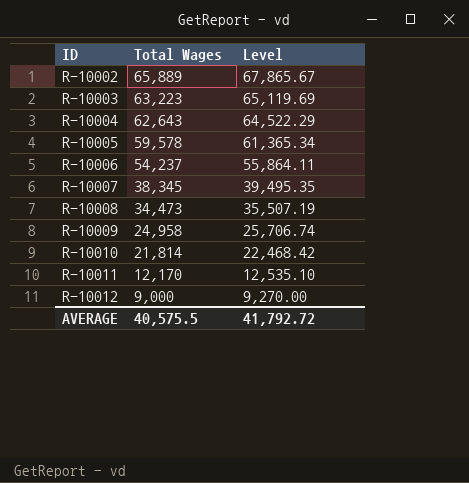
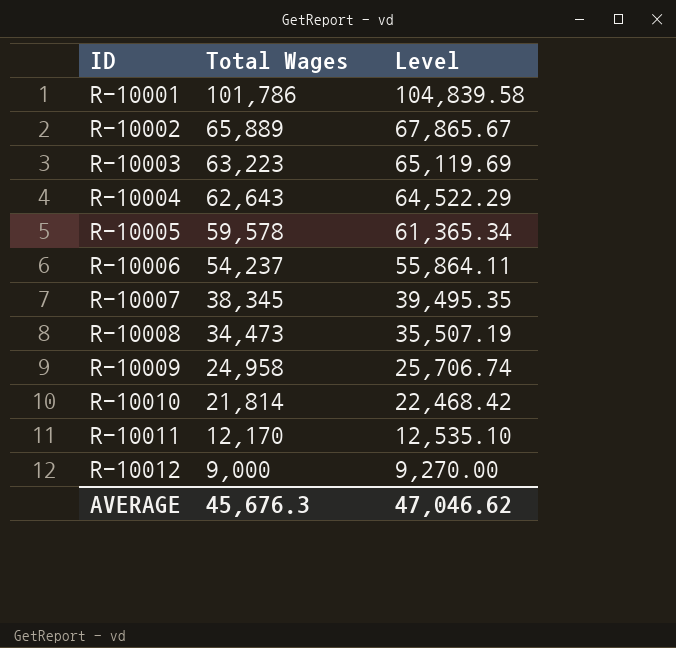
row R-10001: none -> 101,786 | 104,839.58
AVERAGE | Total Wages: 40,575.5 -> 45,676.3
AVERAGE | Level: 41,792.72 -> 47,046.62

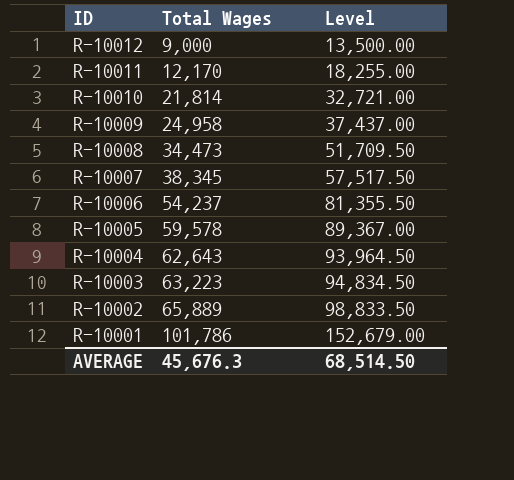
row order: ID ascending -> ID descending
column Level | formula: [Total Wages] * 1.03 -> [Total Wages] * 1.5
AVERAGE | Level: 47,046.62 -> 68,514.50

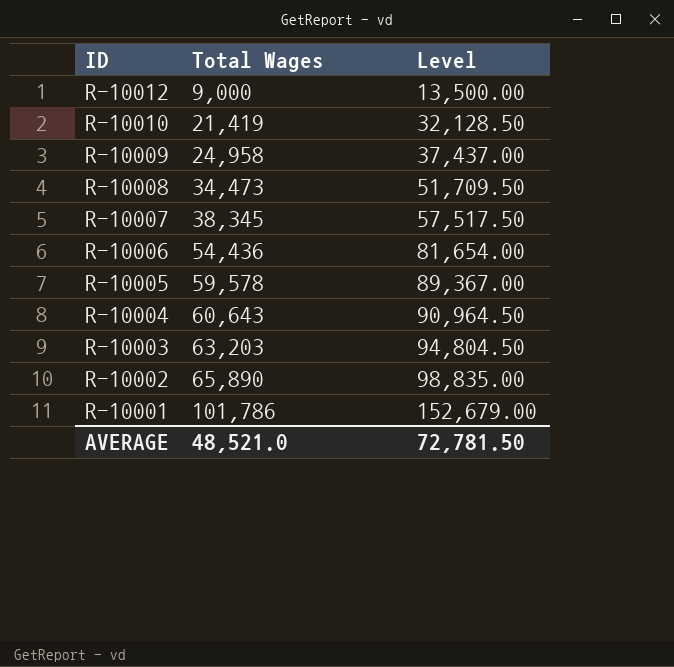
row R-10011: 12,170 | 18,255.00 -> none
R-10010 | Total Wages: 21,814 -> 21,419
R-10010 | Level: 32,721.00 -> 32,128.50
R-10006 | Total Wages: 54,237 -> 54,436
R-10006 | Level: 81,355.50 -> 81,654.00
R-10004 | Total Wages: 62,643 -> 60,643
R-10004 | Level: 93,964.50 -> 90,964.50
R-10003 | Total Wages: 63,223 -> 63,203
R-10003 | Level: 94,834.50 -> 94,804.50
R-10002 | Total Wages: 65,889 -> 65,890
R-10002 | Level: 98,833.50 -> 98,835.00
AVERAGE | Total Wages: 45,676.3 -> 48,521.0
AVERAGE | Level: 68,514.50 -> 72,781.50

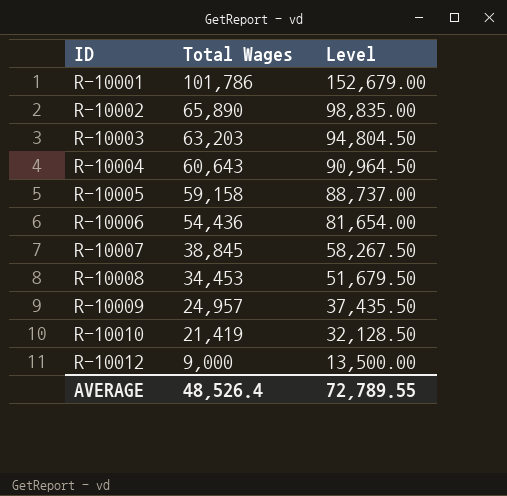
row order: ID descending -> ID ascending
R-10005 | Total Wages: 59,578 -> 59,158
R-10005 | Level: 89,367.00 -> 88,737.00
R-10007 | Total Wages: 38,345 -> 38,845
R-10007 | Level: 57,517.50 -> 58,267.50
R-10008 | Total Wages: 34,473 -> 34,453
R-10008 | Level: 51,709.50 -> 51,679.50
R-10009 | Total Wages: 24,958 -> 24,957
R-10009 | Level: 37,437.00 -> 37,435.50
AVERAGE | Total Wages: 48,521.0 -> 48,526.4
AVERAGE | Level: 72,781.50 -> 72,789.55

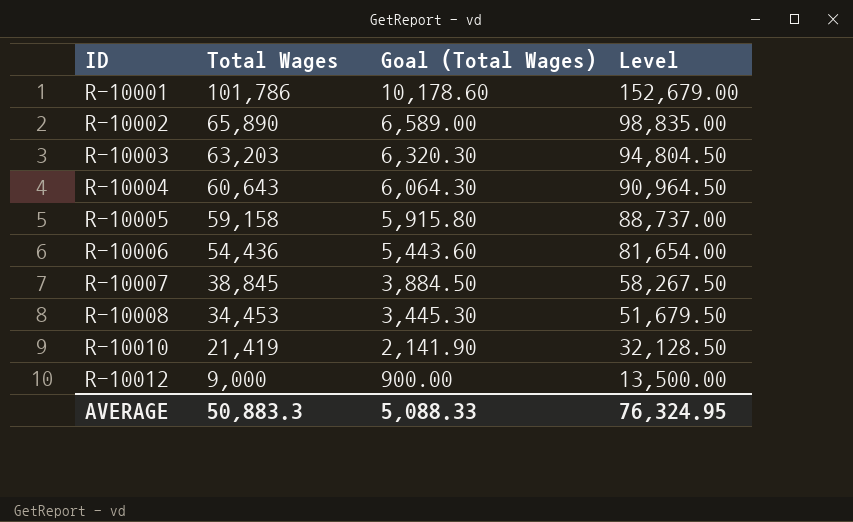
column Goal (Total Wages) | formula: none -> [Total Wages] * 0.1
row R-10009: 24,957 | 37,435.50 -> none
AVERAGE | Total Wages: 48,526.4 -> 50,883.3
AVERAGE | Level: 72,789.55 -> 76,324.95

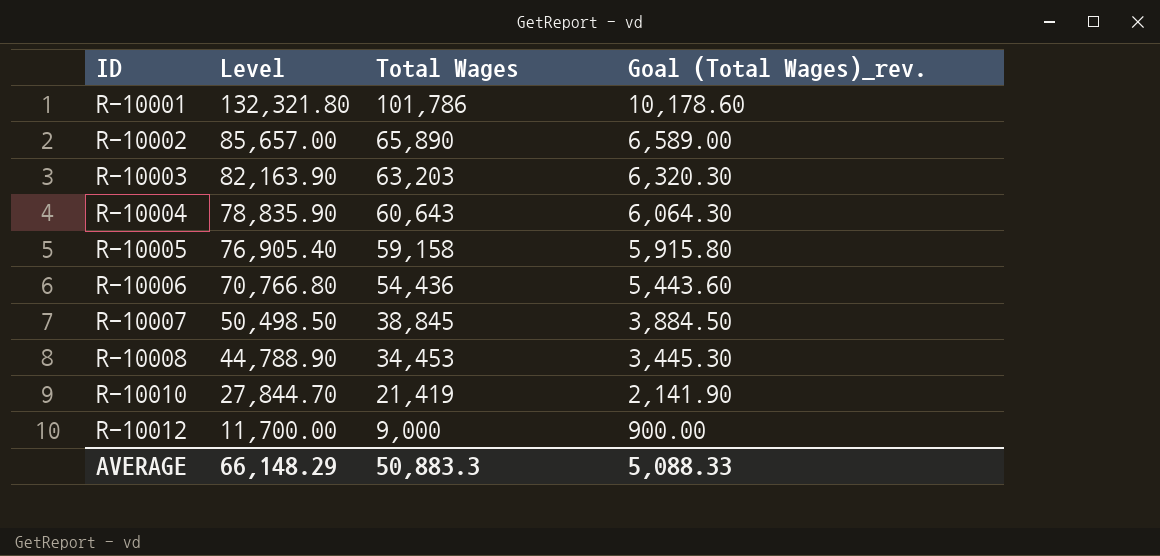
column Level | formula: [Total Wages] * 1.5 -> [Total Wages] * 1.3
column Level | position: 4 -> 2
column name: Goal (Total Wages) -> Goal (Total Wages)_rev.
AVERAGE | Level: 76,324.95 -> 66,148.29

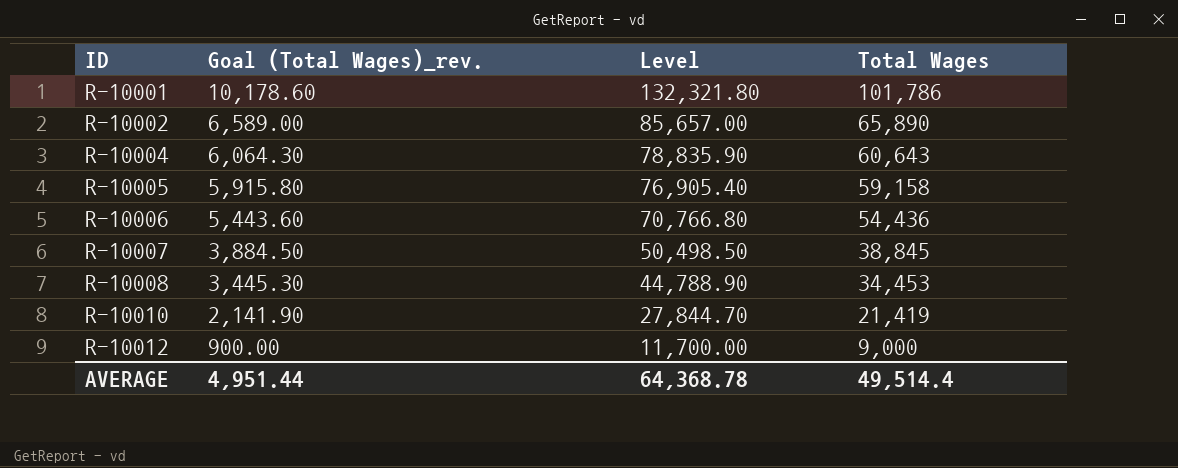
column Goal (Total Wages)_rev. | position: 4 -> 2
row R-10003: 82,163.90 | 63,203 | 6,320.30 -> none
AVERAGE | Goal (Total Wages)_rev.: 5,088.33 -> 4,951.44
AVERAGE | Level: 66,148.29 -> 64,368.78
AVERAGE | Total Wages: 50,883.3 -> 49,514.4

